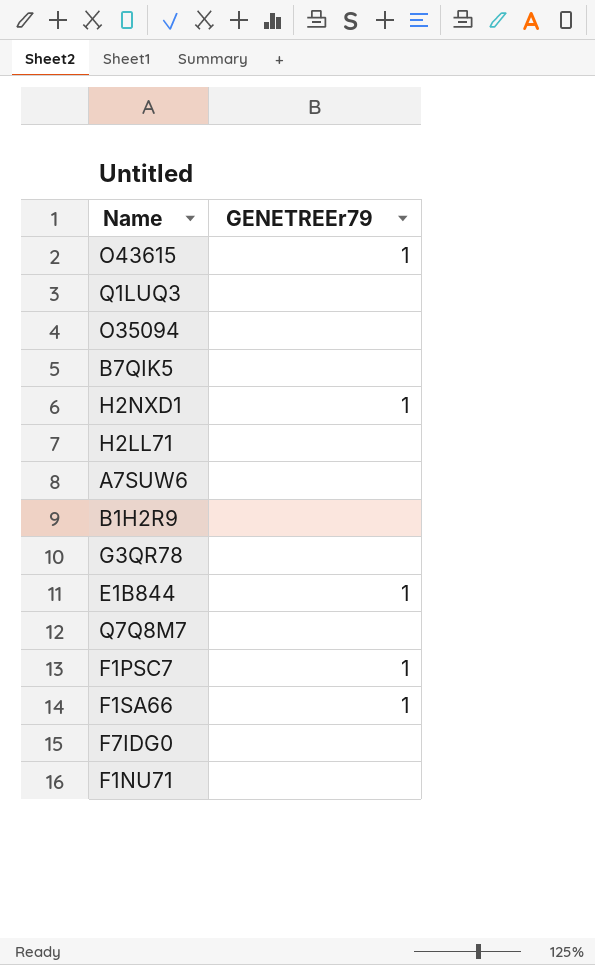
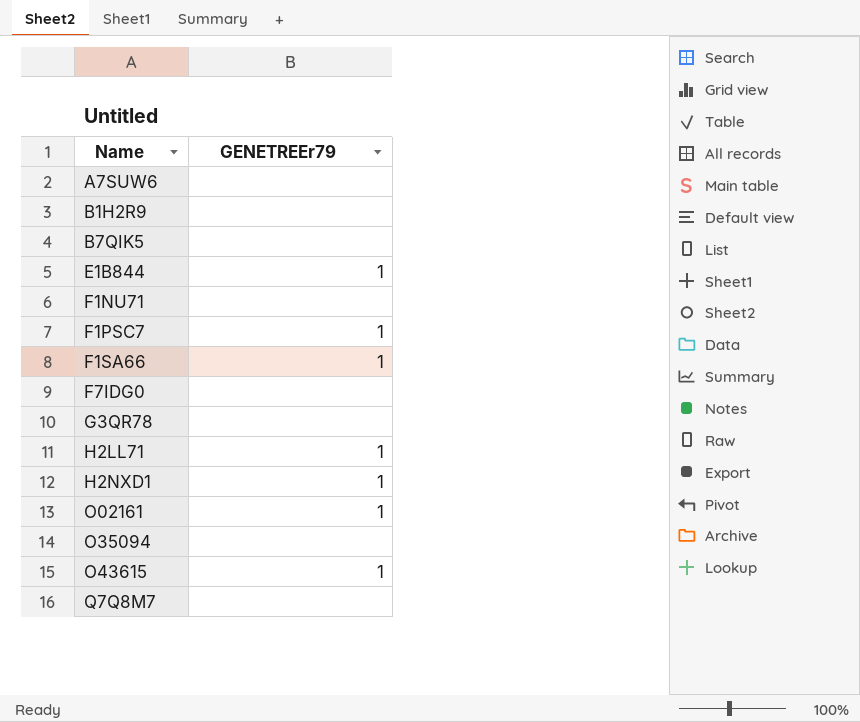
row order: none -> Name ascending
row Q1LUQ3: none -> none
H2LL71 | GENETREEr79: none -> 1
row O02161: none -> 1

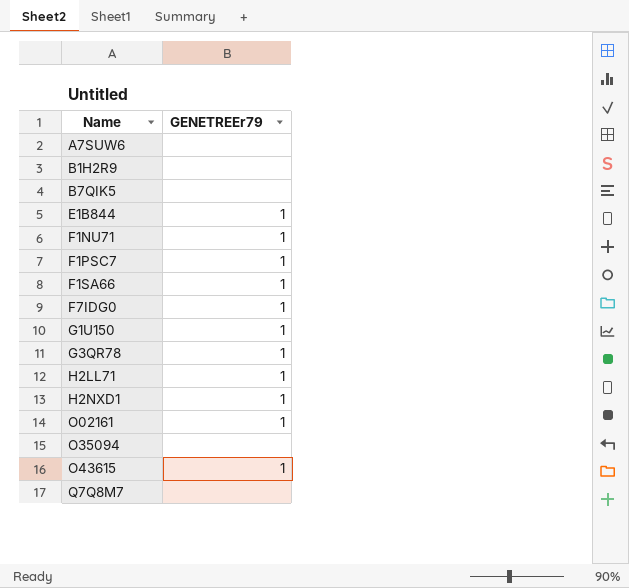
F1NU71 | GENETREEr79: none -> 1
F7IDG0 | GENETREEr79: none -> 1
row G1U150: none -> 1
G3QR78 | GENETREEr79: none -> 1

